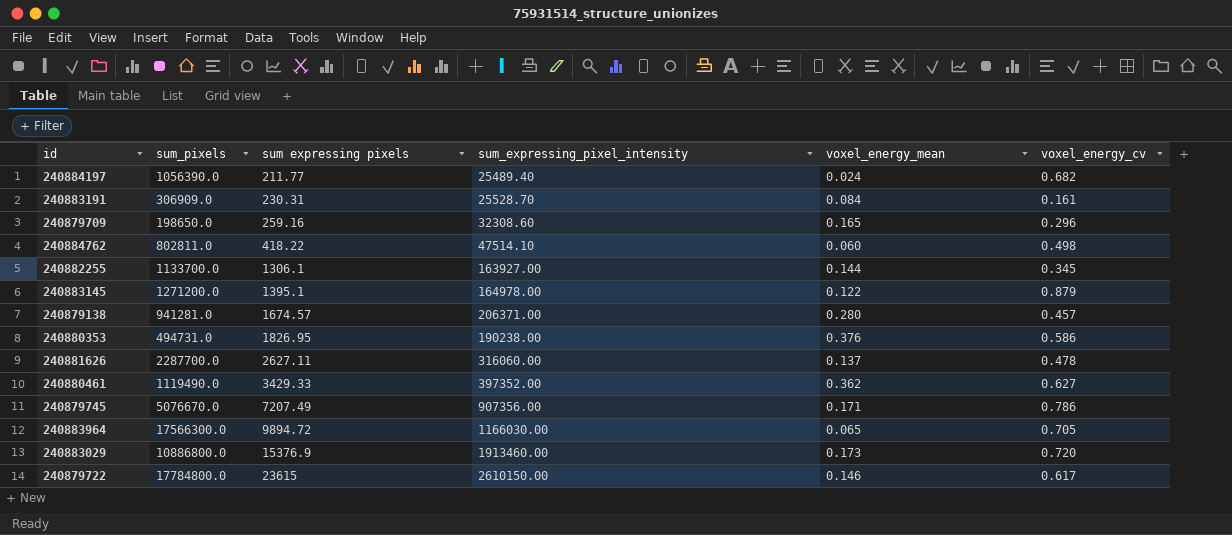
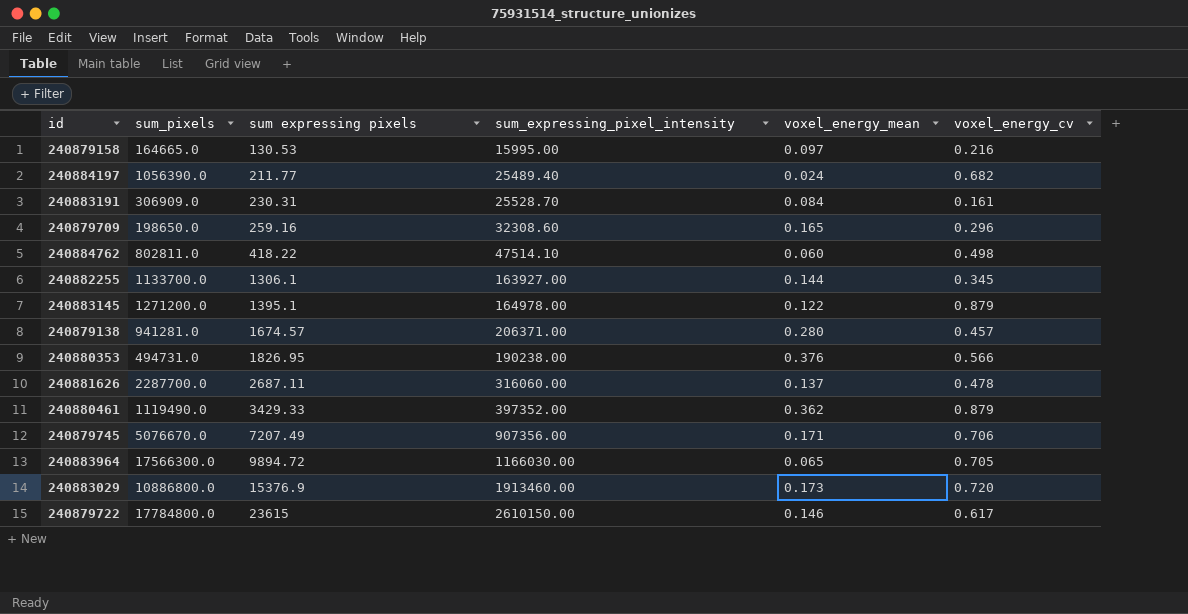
row 240879158: none -> 164665.0 | 130.53 | 15995.00 | 0.097 | 0.216
240880353 | voxel_energy_cv: 0.586 -> 0.566
240881626 | sum expressing pixels: 2627.11 -> 2687.11
240880461 | voxel_energy_cv: 0.627 -> 0.879
240879745 | voxel_energy_cv: 0.786 -> 0.706

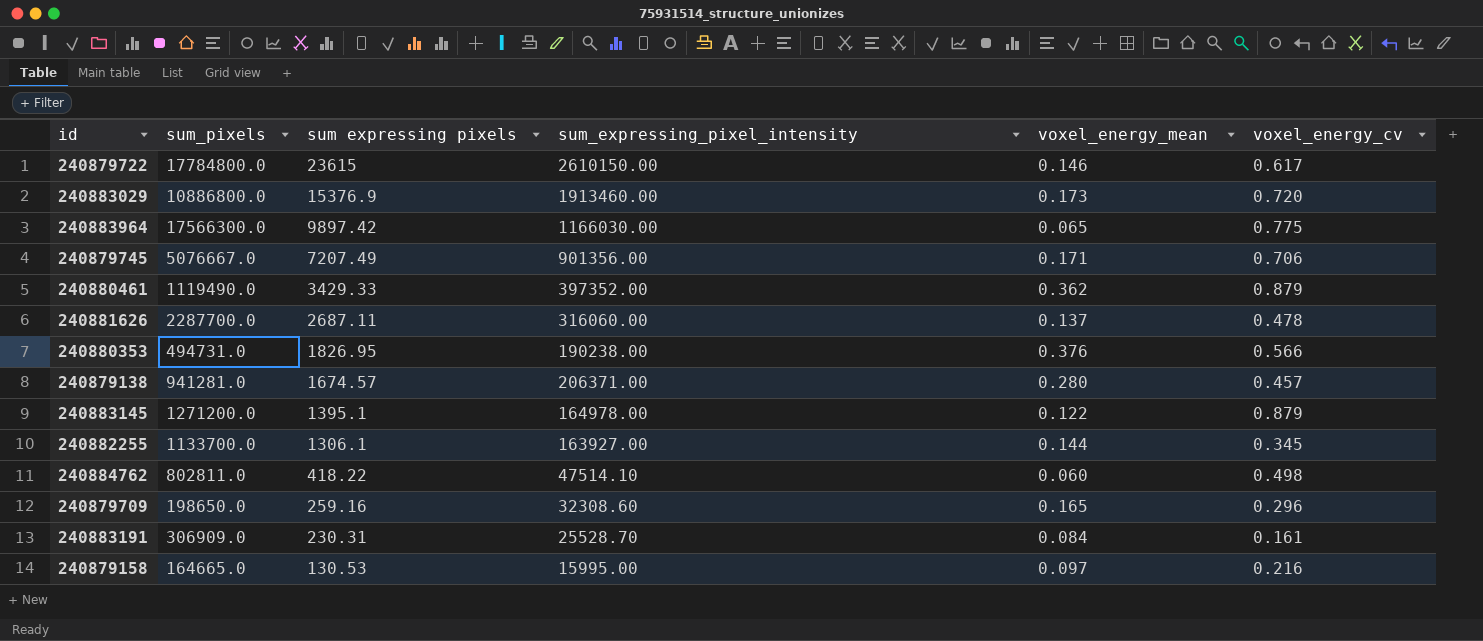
row order: sum expressing pixels ascending -> sum expressing pixels descending
row 240884197: 1056390.0 | 211.77 | 25489.40 | 0.024 | 0.682 -> none
240883964 | sum expressing pixels: 9894.72 -> 9897.42
240883964 | voxel_energy_cv: 0.705 -> 0.775
240879745 | sum_pixels: 5076670.0 -> 5076667.0
240879745 | sum_expressing_pixel_intensity: 907356.00 -> 901356.00

